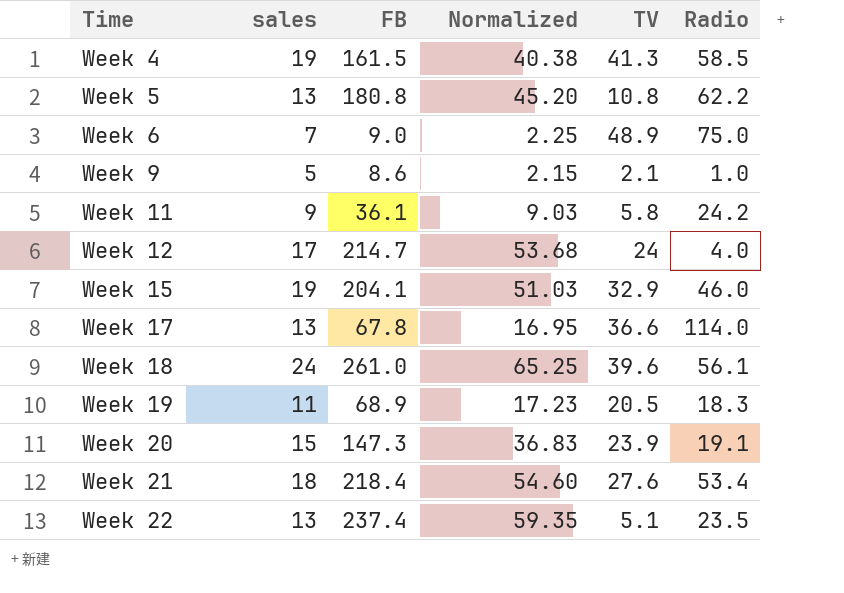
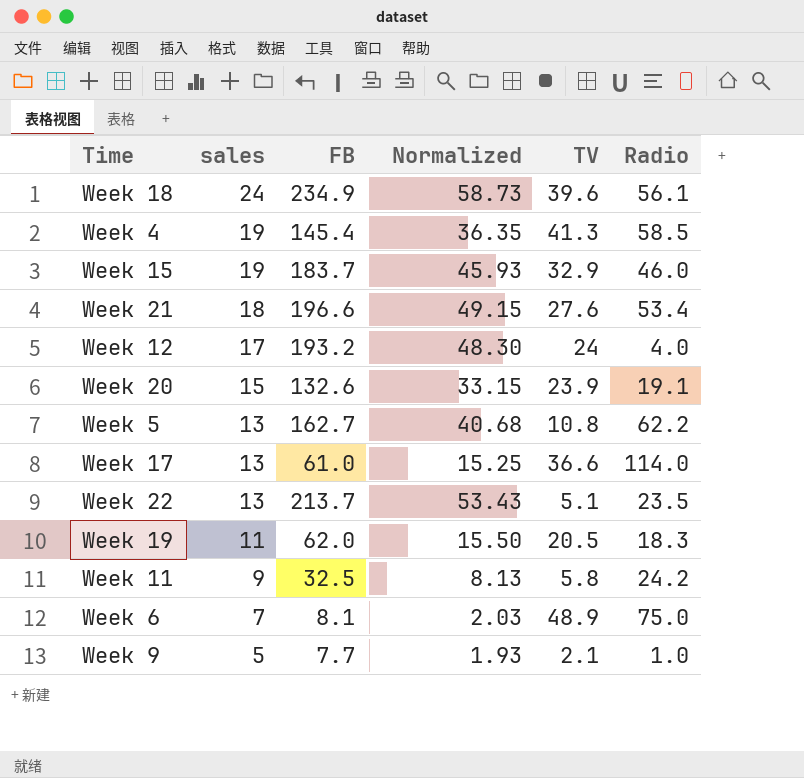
row order: Time ascending -> sales descending
Week 18 | FB: 261.0 -> 234.9
Week 18 | Normalized: 65.25 -> 58.73
Week 4 | FB: 161.5 -> 145.4
Week 4 | Normalized: 40.38 -> 36.35
Week 15 | FB: 204.1 -> 183.7
Week 15 | Normalized: 51.03 -> 45.93
Week 21 | FB: 218.4 -> 196.6
Week 21 | Normalized: 54.60 -> 49.15
Week 12 | FB: 214.7 -> 193.2
Week 12 | Normalized: 53.68 -> 48.30
Week 20 | FB: 147.3 -> 132.6
Week 20 | Normalized: 36.83 -> 33.15
Week 5 | FB: 180.8 -> 162.7
Week 5 | Normalized: 45.20 -> 40.68
Week 17 | FB: 67.8 -> 61.0
Week 17 | Normalized: 16.95 -> 15.25
Week 22 | FB: 237.4 -> 213.7
Week 22 | Normalized: 59.35 -> 53.43
Week 19 | FB: 68.9 -> 62.0
Week 19 | Normalized: 17.23 -> 15.50
Week 11 | FB: 36.1 -> 32.5
Week 11 | Normalized: 9.03 -> 8.13
Week 6 | FB: 9.0 -> 8.1
Week 6 | Normalized: 2.25 -> 2.03
Week 9 | FB: 8.6 -> 7.7
Week 9 | Normalized: 2.15 -> 1.93

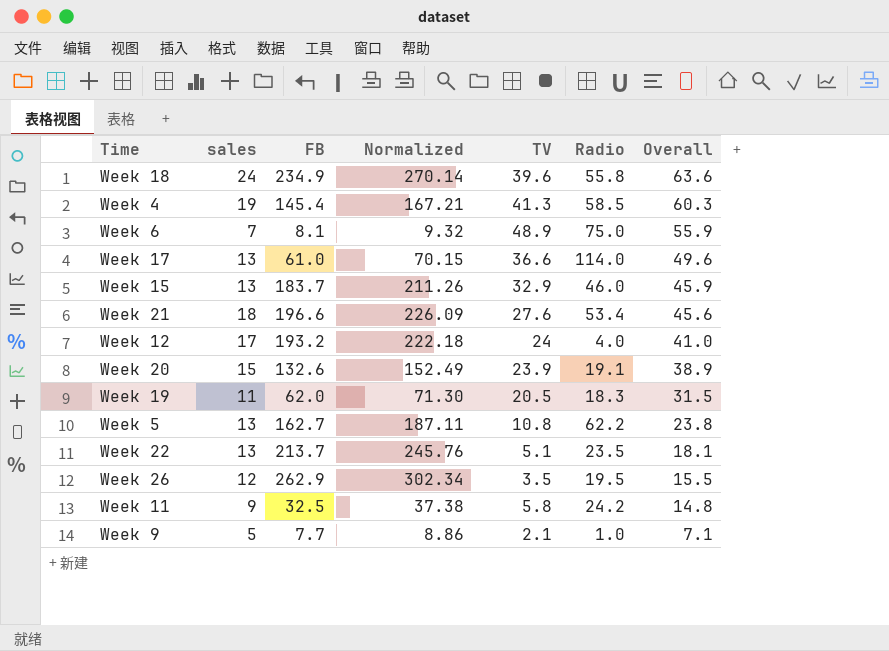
row order: sales descending -> Overall descending
column Normalized | formula: [FB] * 0.25 -> [FB] * 1.15
column Overall | formula: none -> [sales] + [TV]
Week 18 | Radio: 56.1 -> 55.8
Week 15 | sales: 19 -> 13
row Week 26: none -> 12 | 262.9 | 302.34 | 3.5 | 19.5 | 15.5

